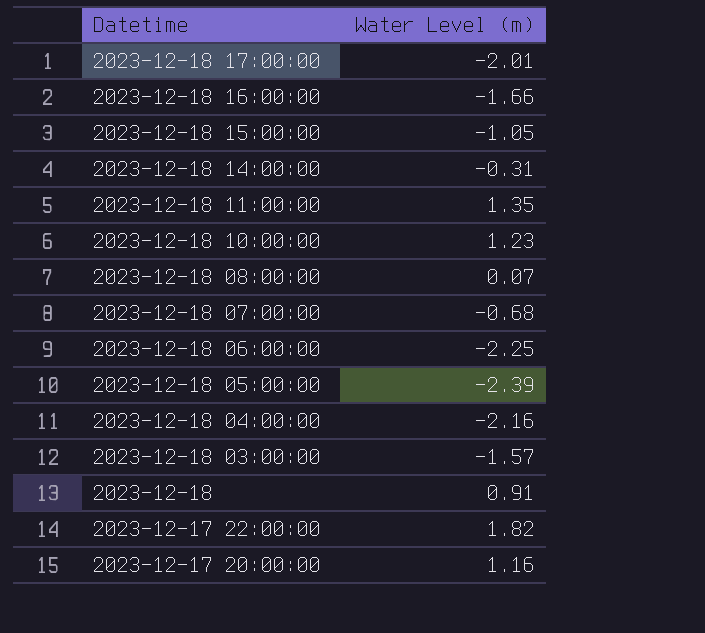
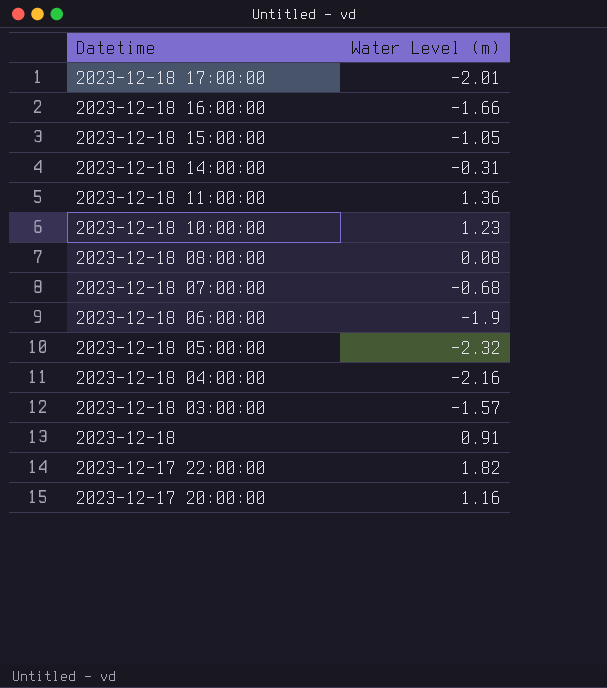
2023-12-18 11:00:00 | Water Level (m): 1.35 -> 1.36
2023-12-18 08:00:00 | Water Level (m): 0.07 -> 0.08
2023-12-18 06:00:00 | Water Level (m): -2.25 -> -1.9
2023-12-18 05:00:00 | Water Level (m): -2.39 -> -2.32

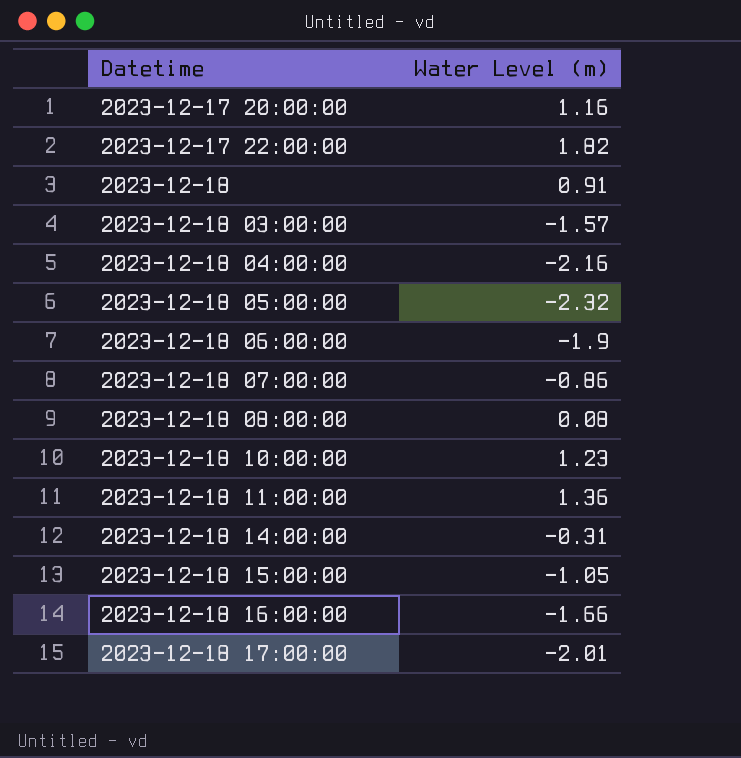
row order: Datetime descending -> Datetime ascending
2023-12-18 07:00:00 | Water Level (m): -0.68 -> -0.86

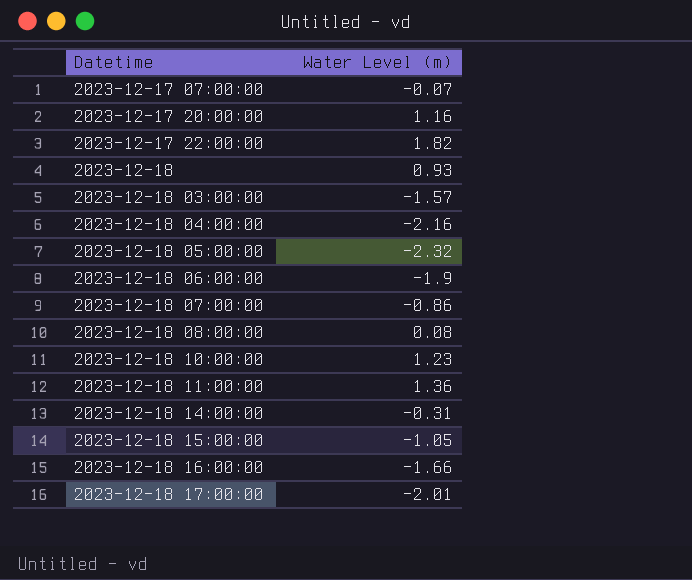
row 2023-12-17 07:00:00: none -> -0.07
2023-12-18 | Water Level (m): 0.91 -> 0.93

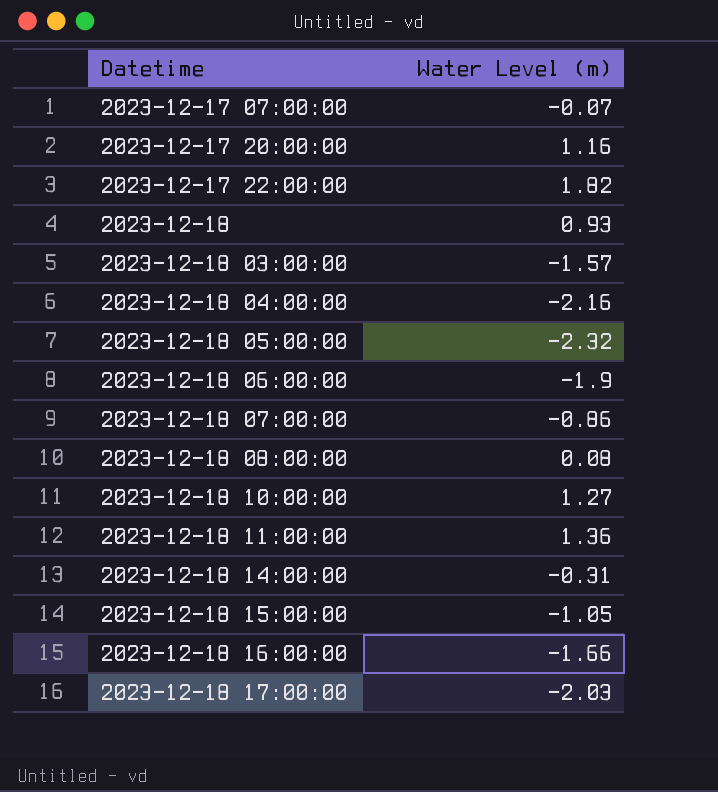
2023-12-18 10:00:00 | Water Level (m): 1.23 -> 1.27
2023-12-18 17:00:00 | Water Level (m): -2.01 -> -2.03

